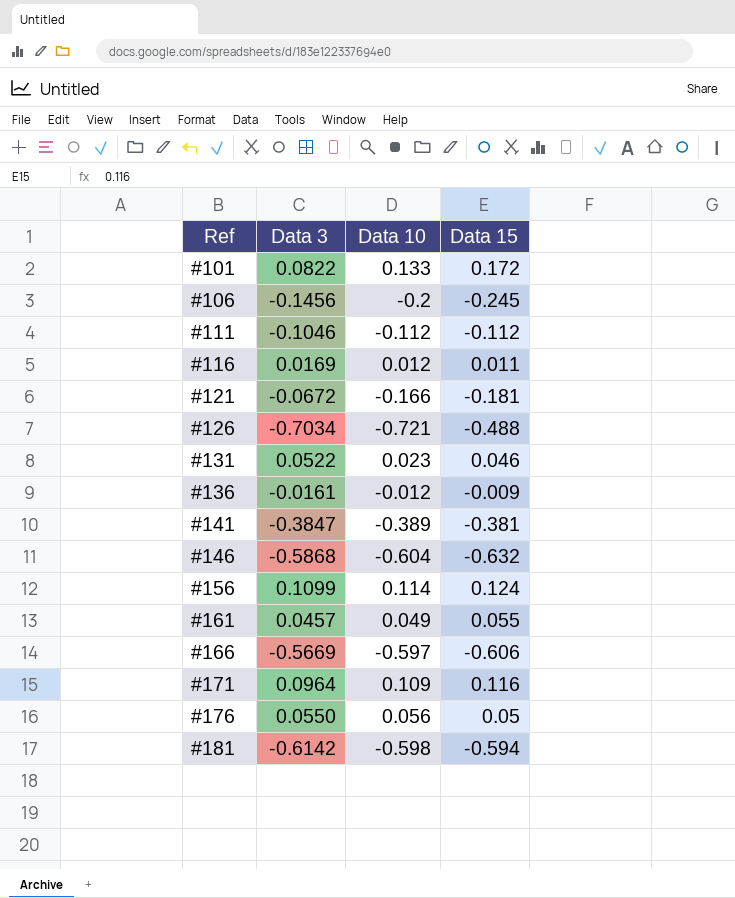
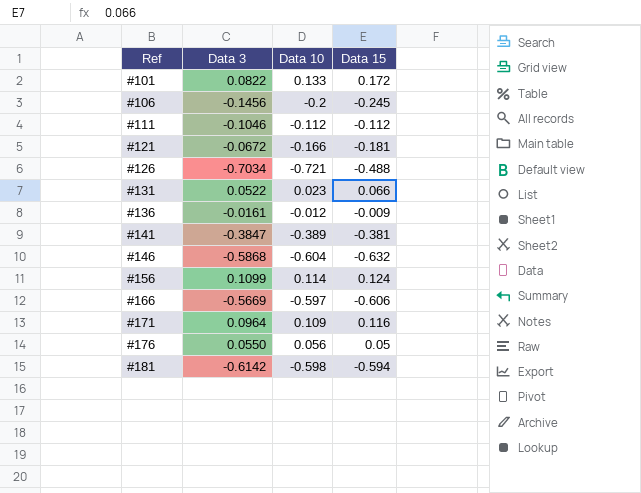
row #116: 0.0169 | 0.012 | 0.011 -> none
row #161: 0.0457 | 0.049 | 0.055 -> none
#131 | Data 15: 0.046 -> 0.066

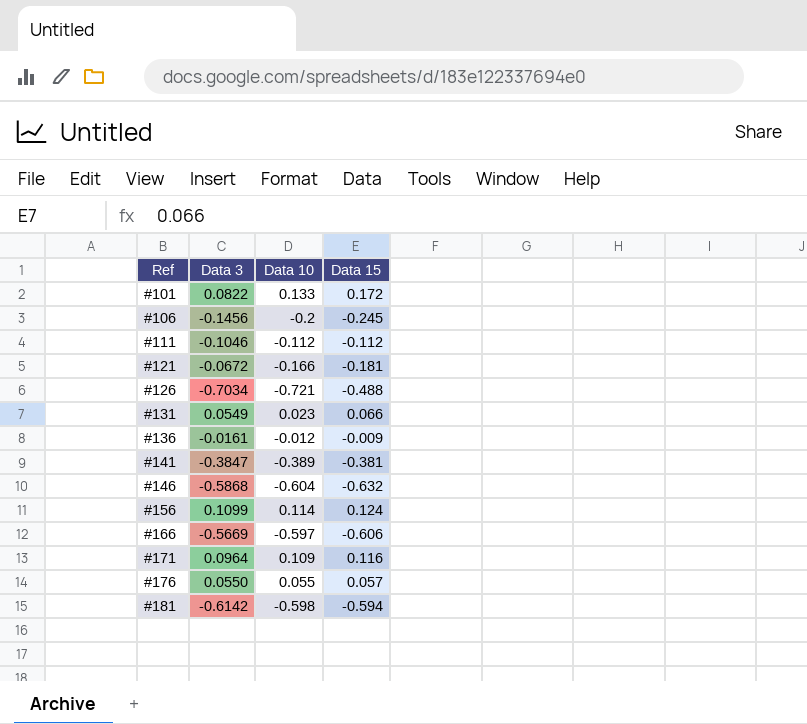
#131 | Data 3: 0.0522 -> 0.0549
#176 | Data 10: 0.056 -> 0.055
#176 | Data 15: 0.05 -> 0.057

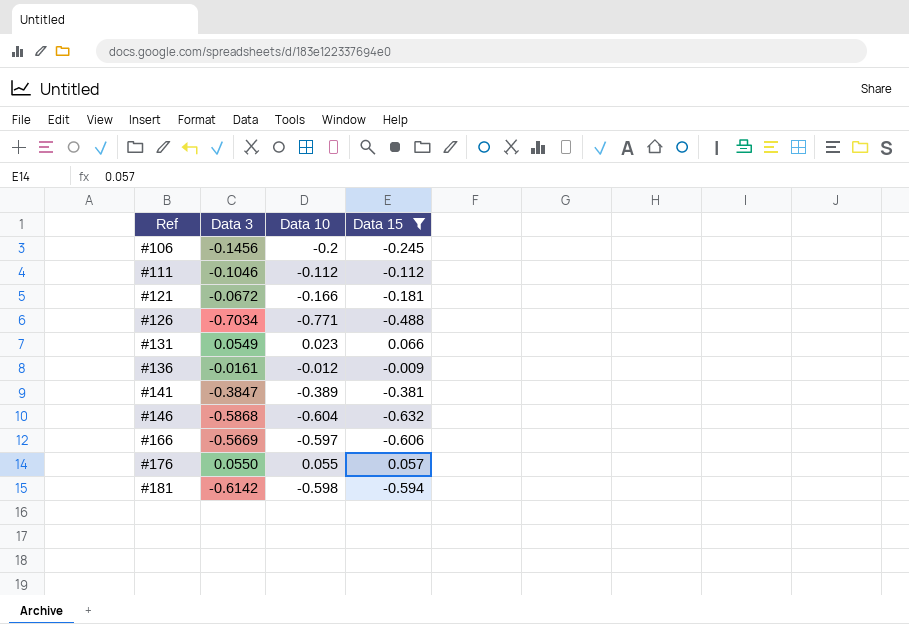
filter: none -> Data 15 <= 0.066
#126 | Data 10: -0.721 -> -0.771

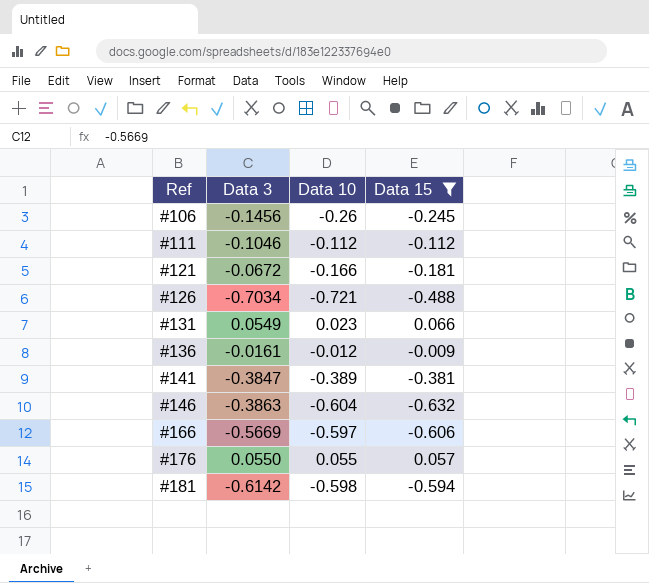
#106 | Data 10: -0.2 -> -0.26
#126 | Data 10: -0.771 -> -0.721
#146 | Data 3: -0.5868 -> -0.3863

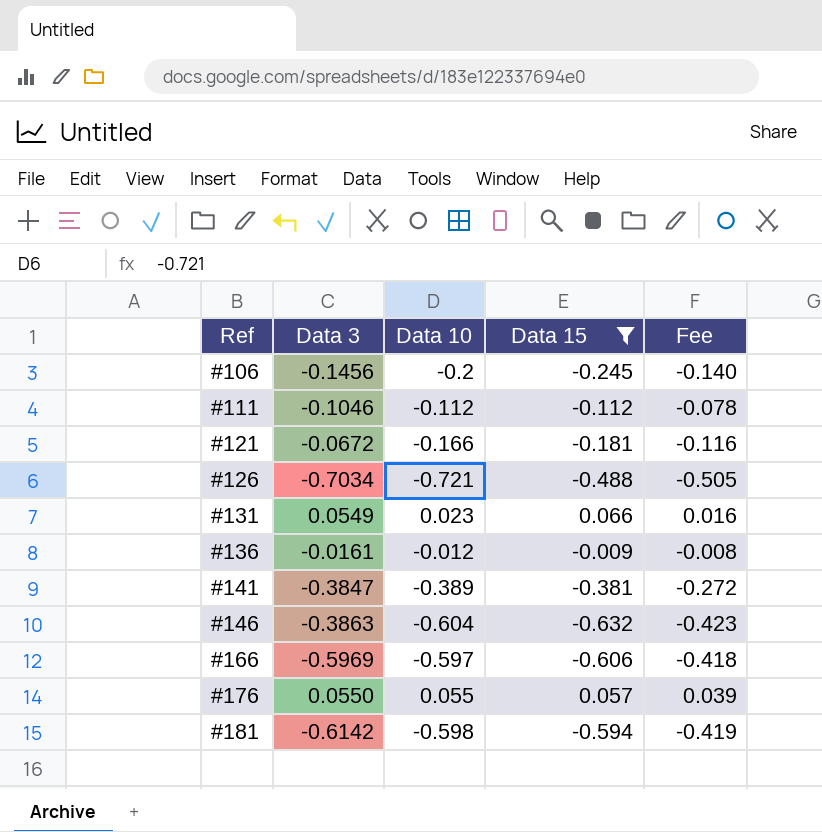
column Fee | formula: none -> [Data 10] * 0.7
#106 | Data 10: -0.26 -> -0.2
#166 | Data 3: -0.5669 -> -0.5969

